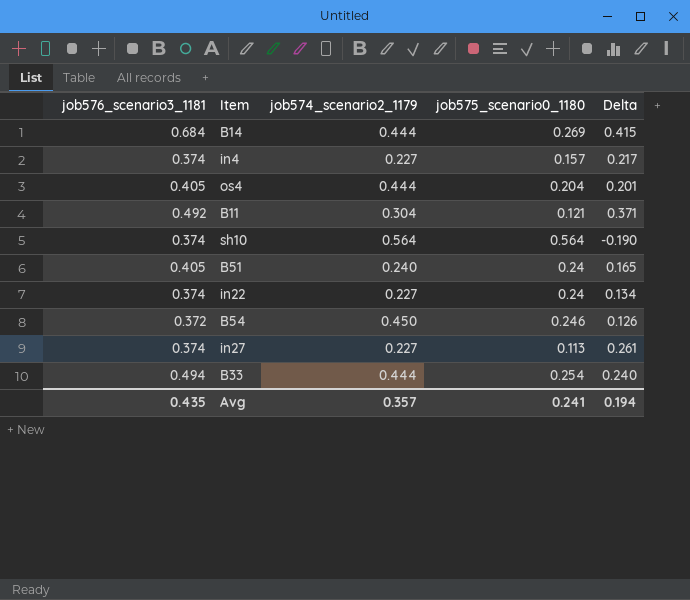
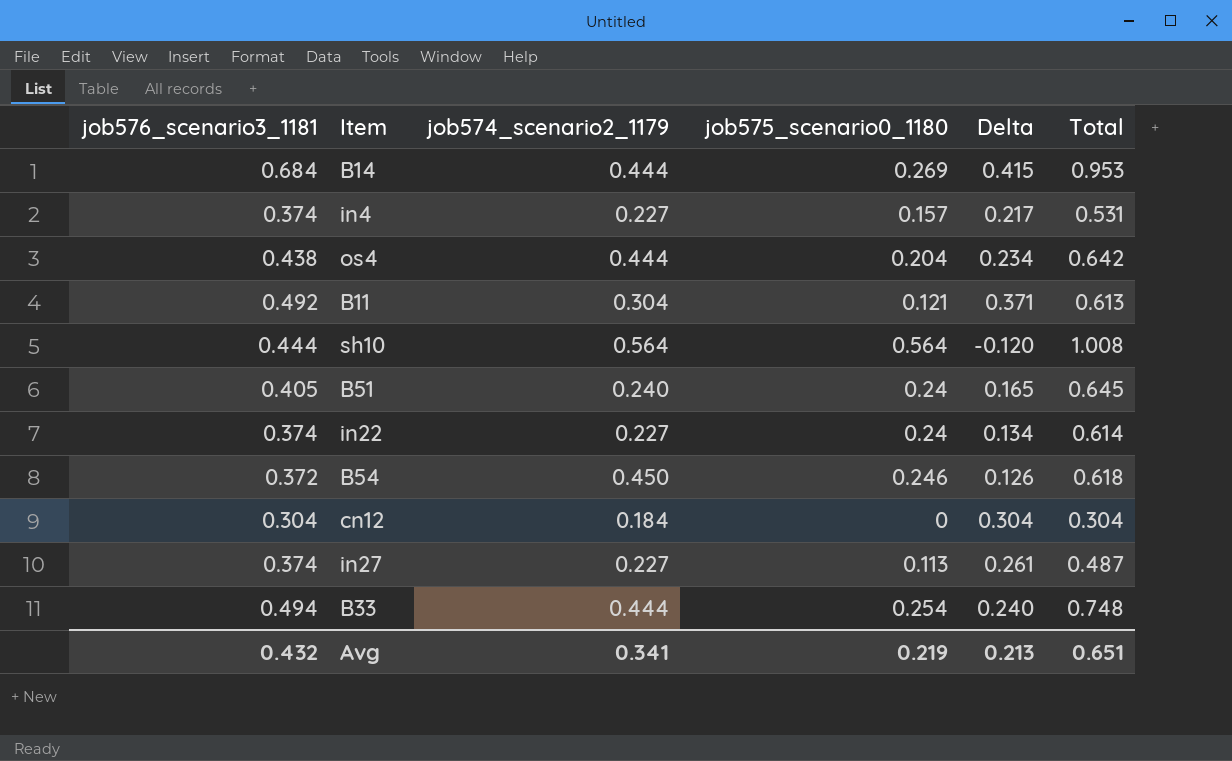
column Total | formula: none -> [job576_scenario3_1181] + [job575_scenario0_1180]
os4 | job576_scenario3_1181: 0.405 -> 0.438
os4 | Delta: 0.201 -> 0.234
sh10 | job576_scenario3_1181: 0.374 -> 0.444
sh10 | Delta: -0.190 -> -0.120
row cn12: none -> 0.304 | 0.184 | 0 | 0.304 | 0.304
Avg | job576_scenario3_1181: 0.435 -> 0.432
Avg | job574_scenario2_1179: 0.357 -> 0.341
Avg | job575_scenario0_1180: 0.241 -> 0.219
Avg | Delta: 0.194 -> 0.213

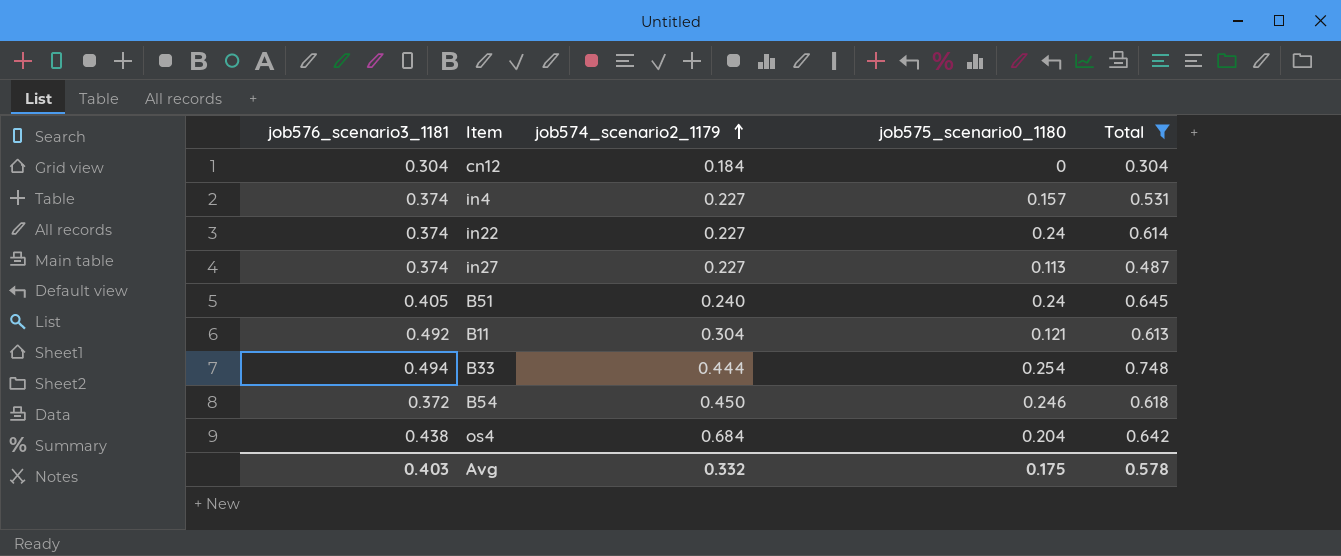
filter: none -> Total <= 0.748
row order: none -> job574_scenario2_1179 ascending
column Delta | formula: [job576_scenario3_1181] - [job575_scenario0_1180] -> none
os4 | job574_scenario2_1179: 0.444 -> 0.684
Avg | job576_scenario3_1181: 0.432 -> 0.403
Avg | job574_scenario2_1179: 0.341 -> 0.332
Avg | job575_scenario0_1180: 0.219 -> 0.175
Avg | Total: 0.651 -> 0.578

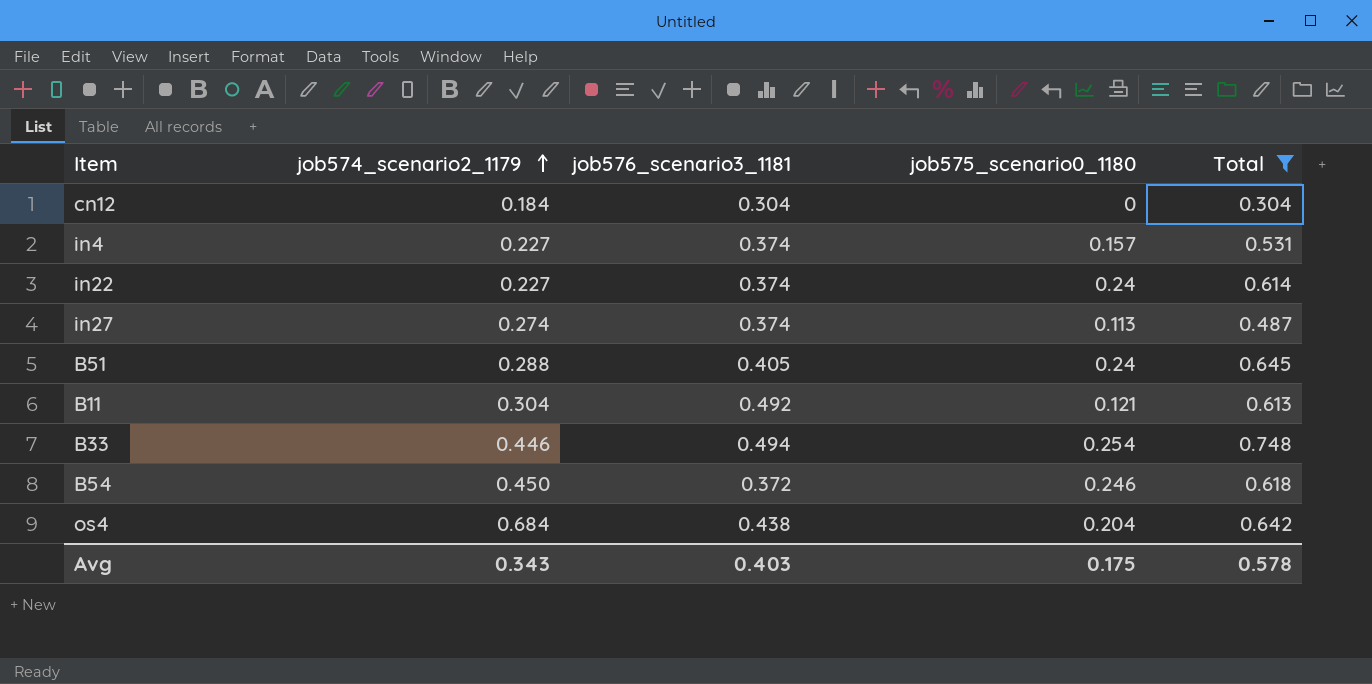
column job576_scenario3_1181 | position: 1 -> 3
in27 | job574_scenario2_1179: 0.227 -> 0.274
B51 | job574_scenario2_1179: 0.240 -> 0.288
B33 | job574_scenario2_1179: 0.444 -> 0.446
Avg | job574_scenario2_1179: 0.332 -> 0.343

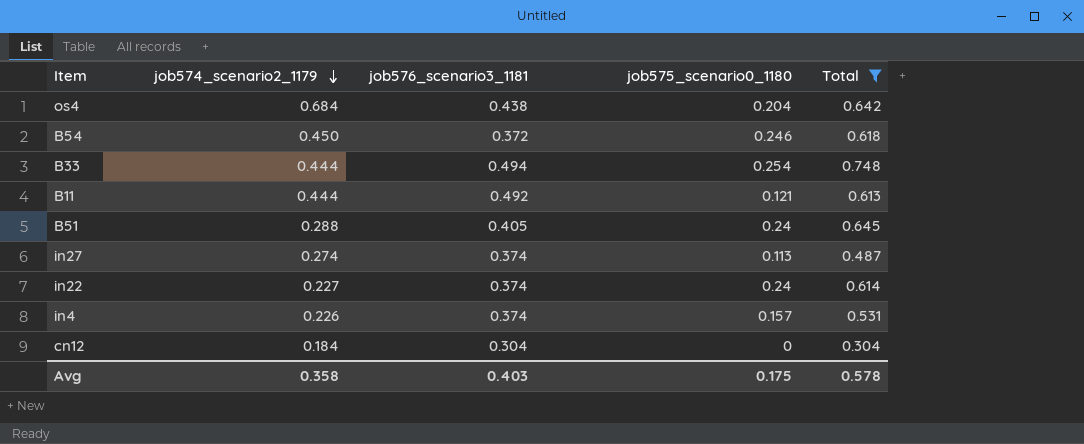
row order: job574_scenario2_1179 ascending -> job574_scenario2_1179 descending
B33 | job574_scenario2_1179: 0.446 -> 0.444
B11 | job574_scenario2_1179: 0.304 -> 0.444
in4 | job574_scenario2_1179: 0.227 -> 0.226
Avg | job574_scenario2_1179: 0.343 -> 0.358

